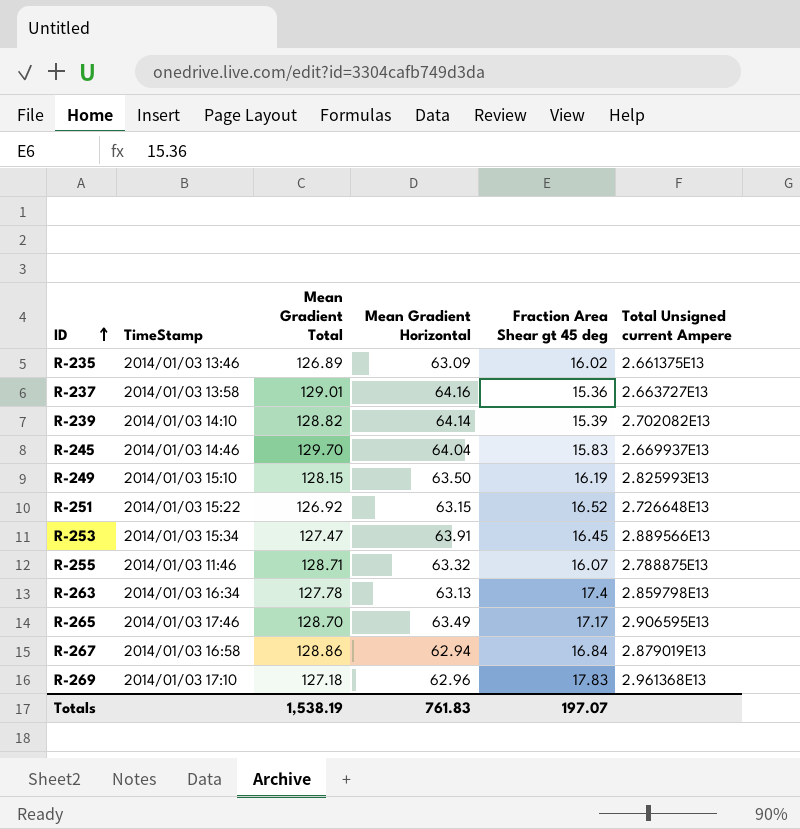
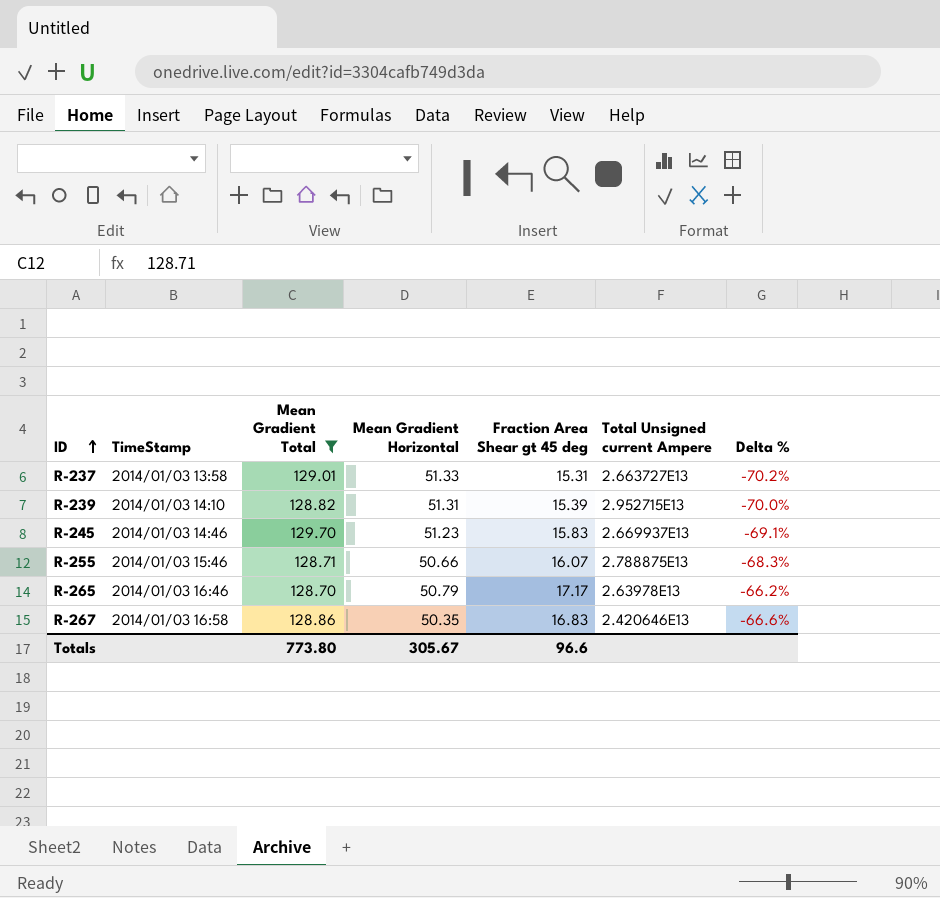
filter: none -> Mean Gradient Total >= 128.70
column Delta % | formula: none -> ([Fraction Area Shear gt 45 deg] - [Mean Gradient Horizontal]) / [Mean Gradient Horizontal]
R-237 | Mean Gradient Horizontal: 64.16 -> 51.33
R-237 | Fraction Area Shear gt 45 deg: 15.36 -> 15.31
R-239 | Mean Gradient Horizontal: 64.14 -> 51.31
R-239 | Total Unsigned current Ampere: 2.702082E13 -> 2.952715E13
R-245 | Mean Gradient Horizontal: 64.04 -> 51.23
R-255 | TimeStamp: 2014/01/03 11:46 -> 2014/01/03 15:46
R-255 | Mean Gradient Horizontal: 63.32 -> 50.66
R-265 | TimeStamp: 2014/01/03 17:46 -> 2014/01/03 16:46
R-265 | Mean Gradient Horizontal: 63.49 -> 50.79
R-265 | Total Unsigned current Ampere: 2.906595E13 -> 2.63978E13
R-267 | Mean Gradient Horizontal: 62.94 -> 50.35
R-267 | Fraction Area Shear gt 45 deg: 16.84 -> 16.83
R-267 | Total Unsigned current Ampere: 2.879019E13 -> 2.420646E13
Totals | Mean Gradient Total: 1,538.19 -> 773.80
Totals | Mean Gradient Horizontal: 761.83 -> 305.67
Totals | Fraction Area Shear gt 45 deg: 197.07 -> 96.6

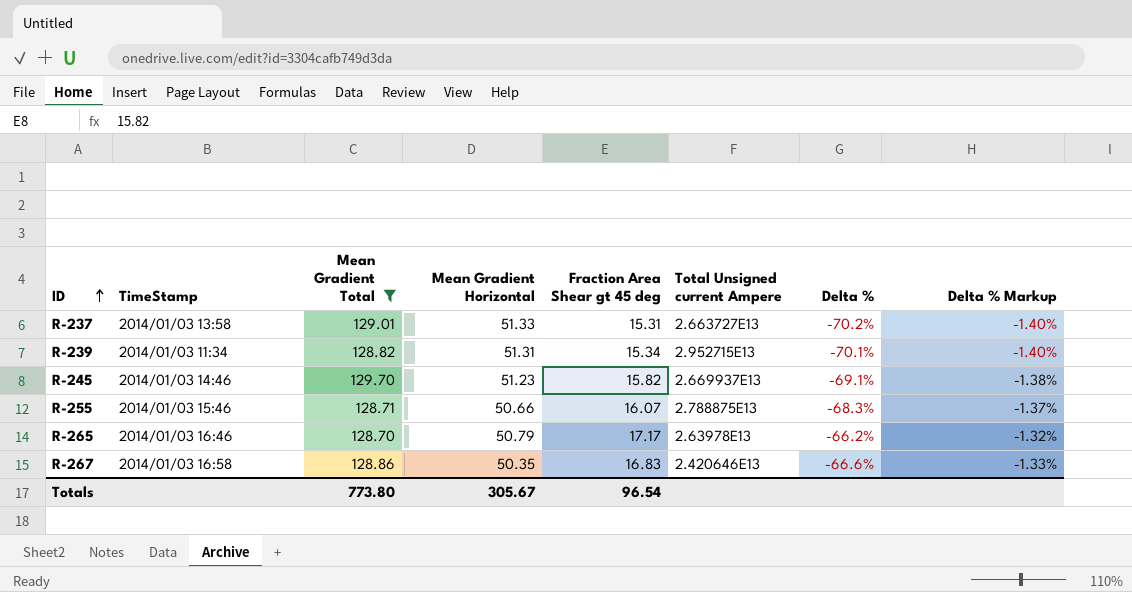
column Delta % Markup | formula: none -> [Delta %] * 0.02
R-239 | TimeStamp: 2014/01/03 14:10 -> 2014/01/03 11:34
R-239 | Fraction Area Shear gt 45 deg: 15.39 -> 15.34
R-239 | Delta %: -70.0% -> -70.1%
R-245 | Fraction Area Shear gt 45 deg: 15.83 -> 15.82
Totals | Fraction Area Shear gt 45 deg: 96.6 -> 96.54

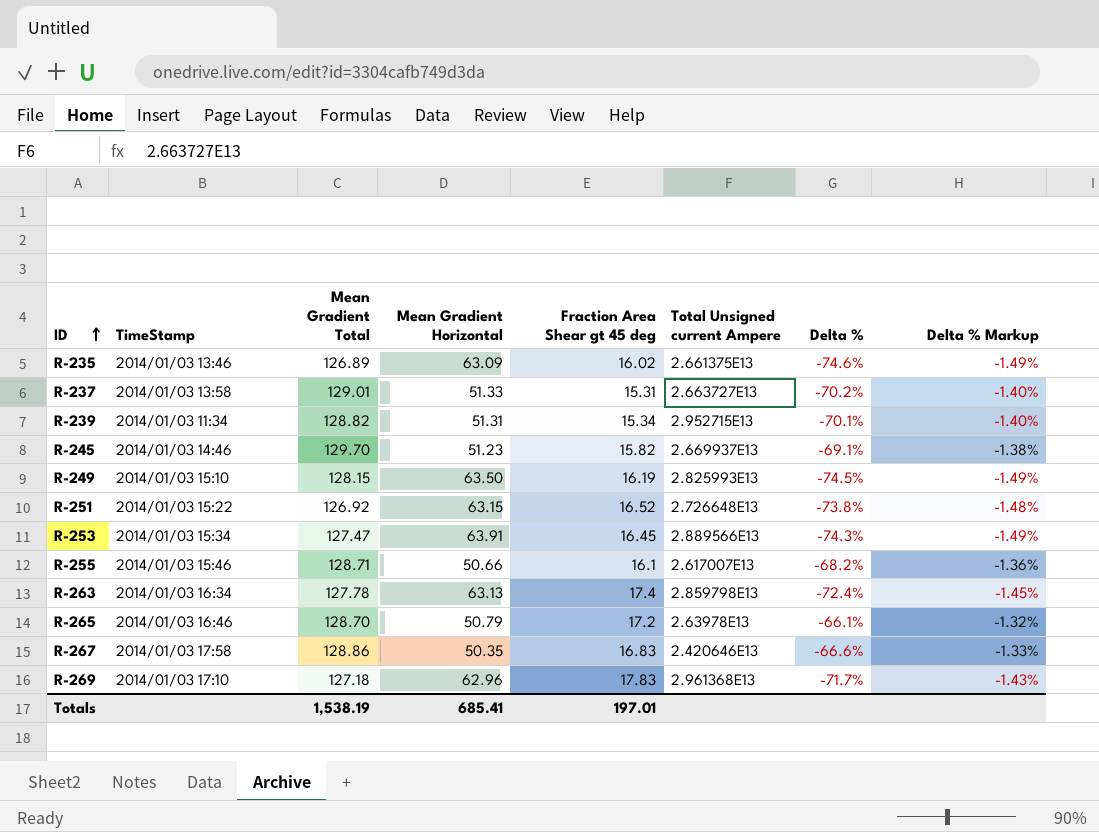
filter: Mean Gradient Total >= 128.70 -> none
R-255 | Fraction Area Shear gt 45 deg: 16.07 -> 16.1
R-255 | Total Unsigned current Ampere: 2.788875E13 -> 2.617007E13
R-255 | Delta %: -68.3% -> -68.2%
R-255 | Delta % Markup: -1.37% -> -1.36%
R-265 | Fraction Area Shear gt 45 deg: 17.17 -> 17.2
R-265 | Delta %: -66.2% -> -66.1%
R-267 | TimeStamp: 2014/01/03 16:58 -> 2014/01/03 17:58
Totals | Mean Gradient Total: 773.80 -> 1,538.19
Totals | Mean Gradient Horizontal: 305.67 -> 685.41
Totals | Fraction Area Shear gt 45 deg: 96.54 -> 197.01

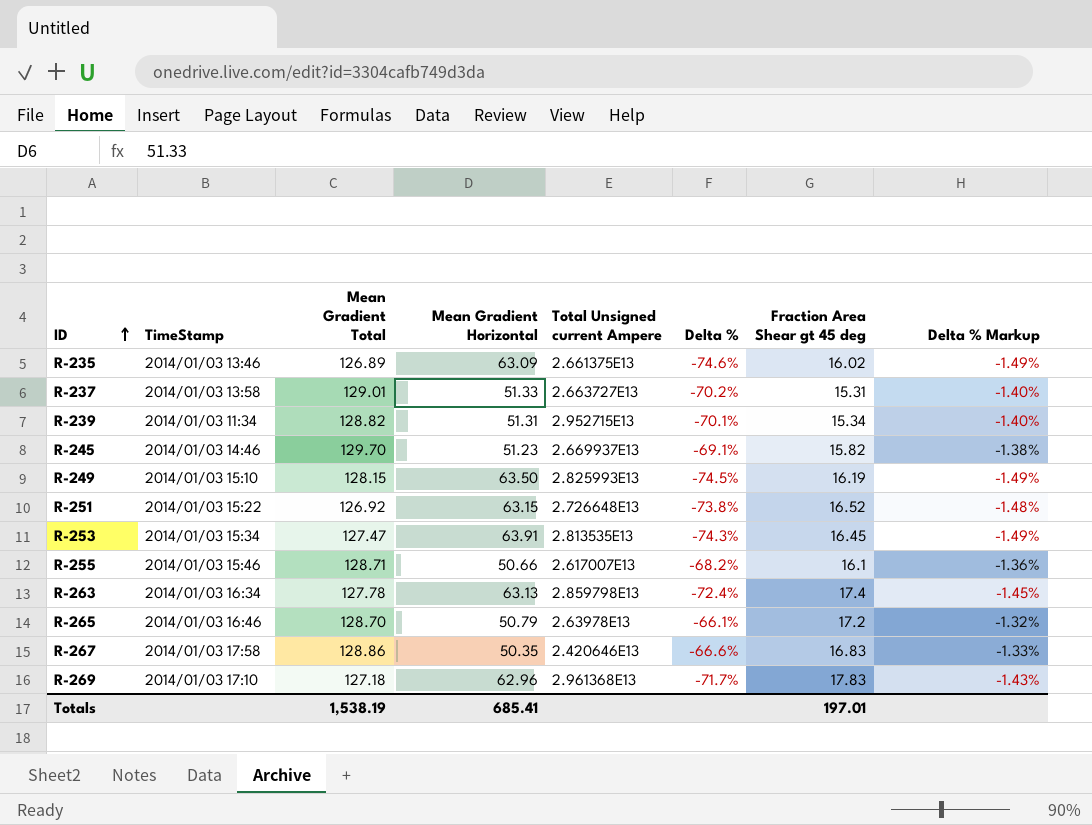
column Fraction Area Shear gt 45 deg | position: 5 -> 7
R-253 | Total Unsigned current Ampere: 2.889566E13 -> 2.813535E13

